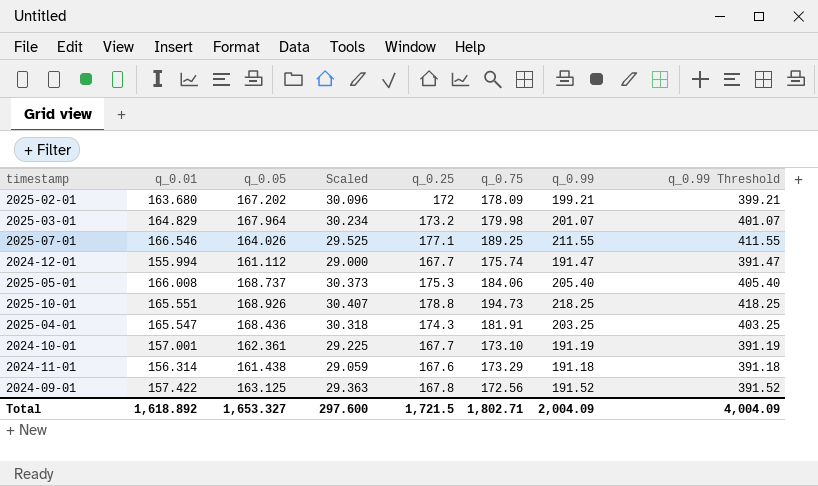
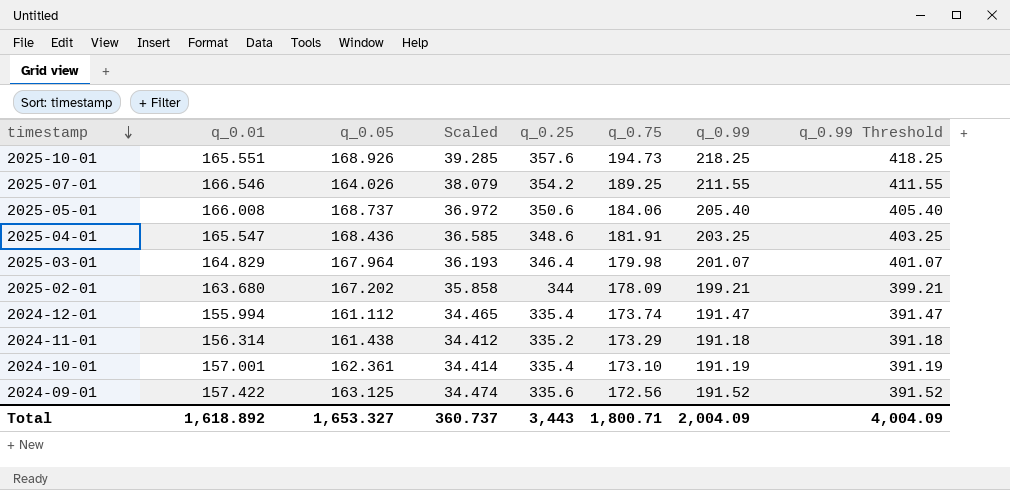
row order: none -> timestamp descending
column Scaled | formula: [q_0.05] * 0.18 -> [q_0.99] * 0.18
2025-10-01 | q_0.25: 178.8 -> 357.6
2025-07-01 | q_0.25: 177.1 -> 354.2
2025-05-01 | q_0.25: 175.3 -> 350.6
2025-04-01 | q_0.25: 174.3 -> 348.6
2025-03-01 | q_0.25: 173.2 -> 346.4
2025-02-01 | q_0.25: 172 -> 344
2024-12-01 | q_0.25: 167.7 -> 335.4
2024-12-01 | q_0.75: 175.74 -> 173.74
2024-11-01 | q_0.25: 167.6 -> 335.2
2024-10-01 | q_0.25: 167.7 -> 335.4
2024-09-01 | q_0.25: 167.8 -> 335.6
Total | Scaled: 297.600 -> 360.737
Total | q_0.25: 1,721.5 -> 3,443
Total | q_0.75: 1,802.71 -> 1,800.71

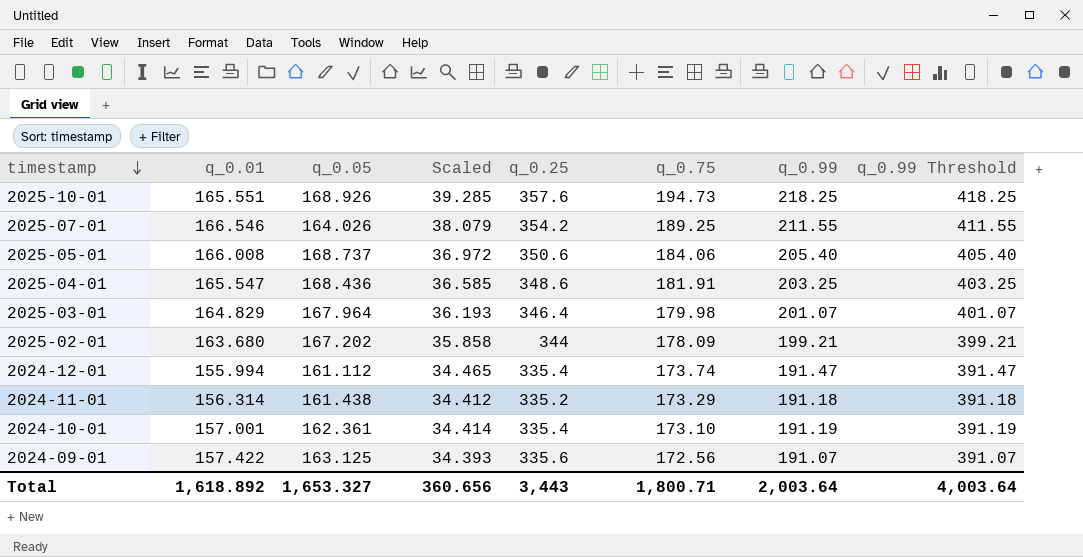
2024-09-01 | Scaled: 34.474 -> 34.393
2024-09-01 | q_0.99: 191.52 -> 191.07
2024-09-01 | q_0.99 Threshold: 391.52 -> 391.07
Total | Scaled: 360.737 -> 360.656
Total | q_0.99: 2,004.09 -> 2,003.64
Total | q_0.99 Threshold: 4,004.09 -> 4,003.64

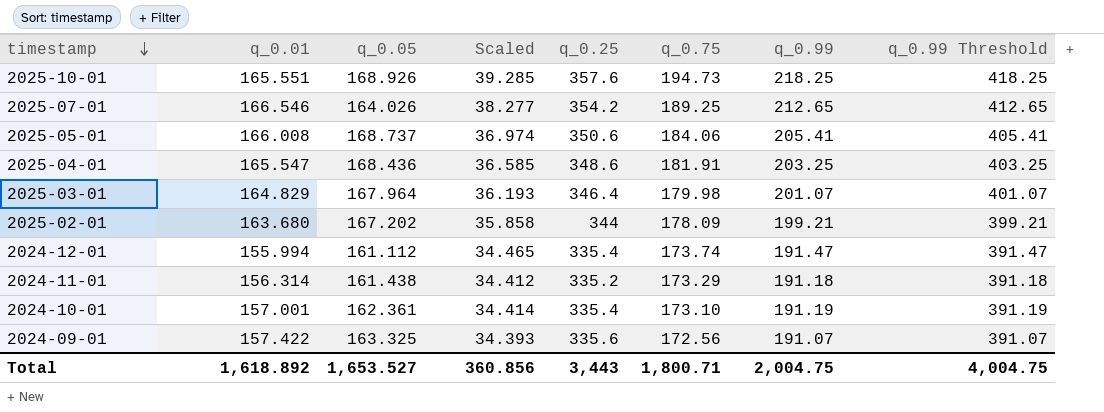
2025-07-01 | Scaled: 38.079 -> 38.277
2025-07-01 | q_0.99: 211.55 -> 212.65
2025-07-01 | q_0.99 Threshold: 411.55 -> 412.65
2025-05-01 | Scaled: 36.972 -> 36.974
2025-05-01 | q_0.99: 205.40 -> 205.41
2025-05-01 | q_0.99 Threshold: 405.40 -> 405.41
2024-09-01 | q_0.05: 163.125 -> 163.325
Total | q_0.05: 1,653.327 -> 1,653.527
Total | Scaled: 360.656 -> 360.856
Total | q_0.99: 2,003.64 -> 2,004.75
Total | q_0.99 Threshold: 4,003.64 -> 4,004.75

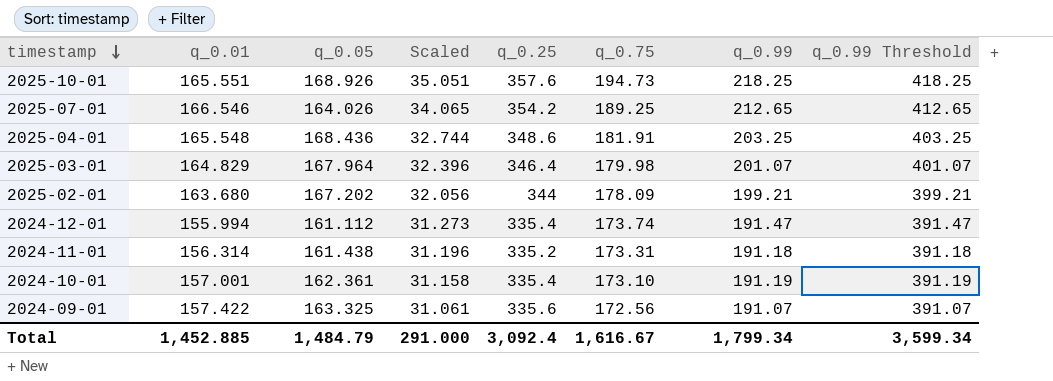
column Scaled | formula: [q_0.99] * 0.18 -> [q_0.75] * 0.18
row 2025-05-01: 166.008 | 168.737 | 36.974 | 350.6 | 184.06 | 205.41 | 405.41 -> none
2025-04-01 | q_0.01: 165.547 -> 165.548
2024-11-01 | q_0.75: 173.29 -> 173.31
Total | q_0.01: 1,618.892 -> 1,452.885
Total | q_0.05: 1,653.527 -> 1,484.79
Total | Scaled: 360.856 -> 291.000
Total | q_0.25: 3,443 -> 3,092.4
Total | q_0.75: 1,800.71 -> 1,616.67
Total | q_0.99: 2,004.75 -> 1,799.34
Total | q_0.99 Threshold: 4,004.75 -> 3,599.34

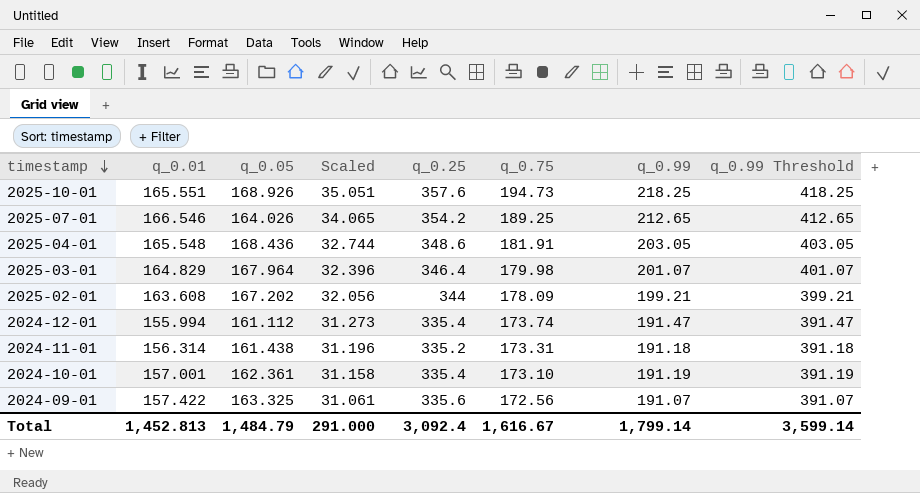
2025-04-01 | q_0.99: 203.25 -> 203.05
2025-04-01 | q_0.99 Threshold: 403.25 -> 403.05
2025-02-01 | q_0.01: 163.680 -> 163.608
Total | q_0.01: 1,452.885 -> 1,452.813
Total | q_0.99: 1,799.34 -> 1,799.14
Total | q_0.99 Threshold: 3,599.34 -> 3,599.14

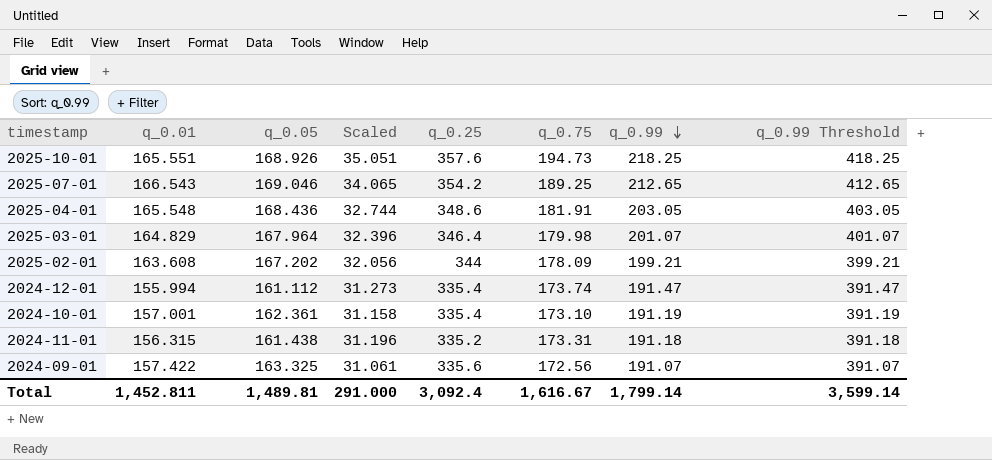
row order: timestamp descending -> q_0.99 descending
2025-07-01 | q_0.01: 166.546 -> 166.543
2025-07-01 | q_0.05: 164.026 -> 169.046
2024-11-01 | q_0.01: 156.314 -> 156.315
Total | q_0.01: 1,452.813 -> 1,452.811
Total | q_0.05: 1,484.79 -> 1,489.81

